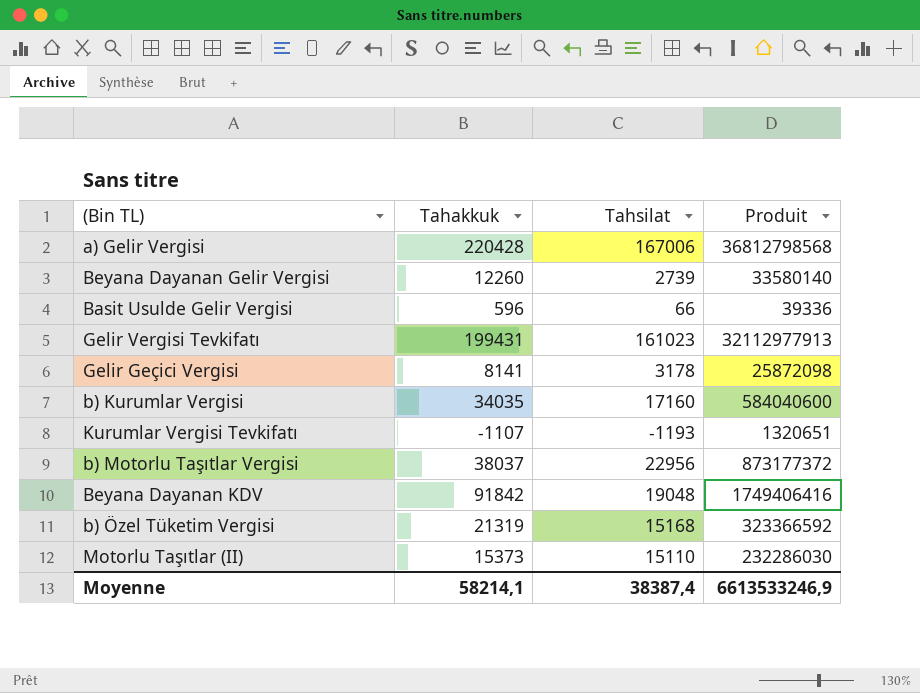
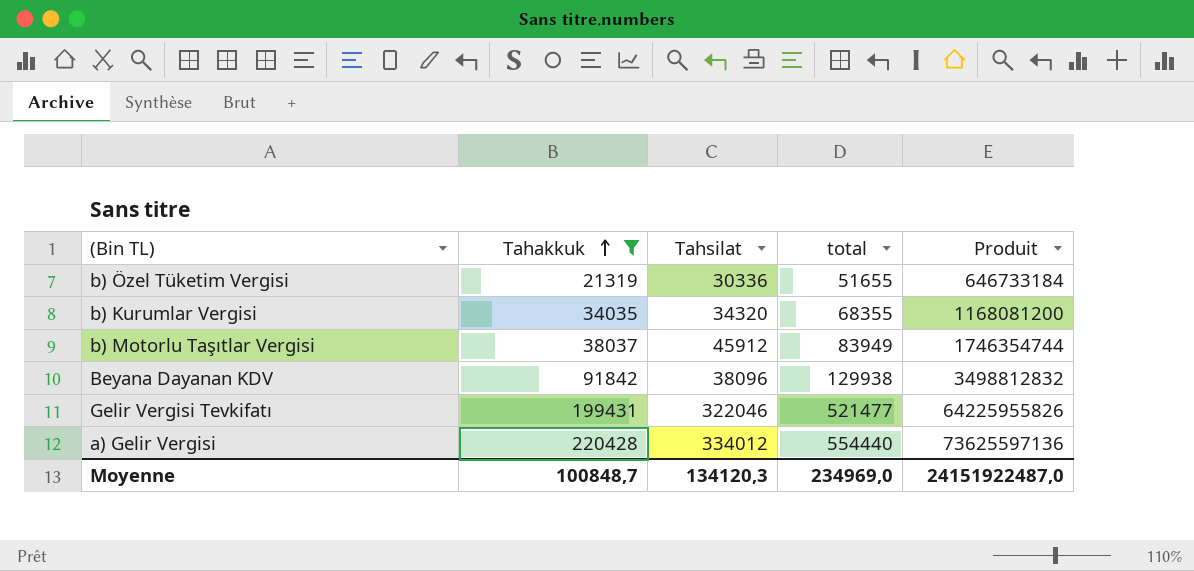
filter: none -> Tahakkuk >= 21319
row order: none -> Tahakkuk ascending
column total | formula: none -> [Tahakkuk] + [Tahsilat]
b) Özel Tüketim Vergisi | Tahsilat: 15168 -> 30336
b) Özel Tüketim Vergisi | Produit: 323366592 -> 646733184
b) Kurumlar Vergisi | Tahsilat: 17160 -> 34320
b) Kurumlar Vergisi | Produit: 584040600 -> 1168081200
b) Motorlu Taşıtlar Vergisi | Tahsilat: 22956 -> 45912
b) Motorlu Taşıtlar Vergisi | Produit: 873177372 -> 1746354744
Beyana Dayanan KDV | Tahsilat: 19048 -> 38096
Beyana Dayanan KDV | Produit: 1749406416 -> 3498812832
Gelir Vergisi Tevkifatı | Tahsilat: 161023 -> 322046
Gelir Vergisi Tevkifatı | Produit: 32112977913 -> 64225955826
a) Gelir Vergisi | Tahsilat: 167006 -> 334012
a) Gelir Vergisi | Produit: 36812798568 -> 73625597136
Moyenne | Tahakkuk: 58214,1 -> 100848,7
Moyenne | Tahsilat: 38387,4 -> 134120,3
Moyenne | Produit: 6613533246,9 -> 24151922487,0

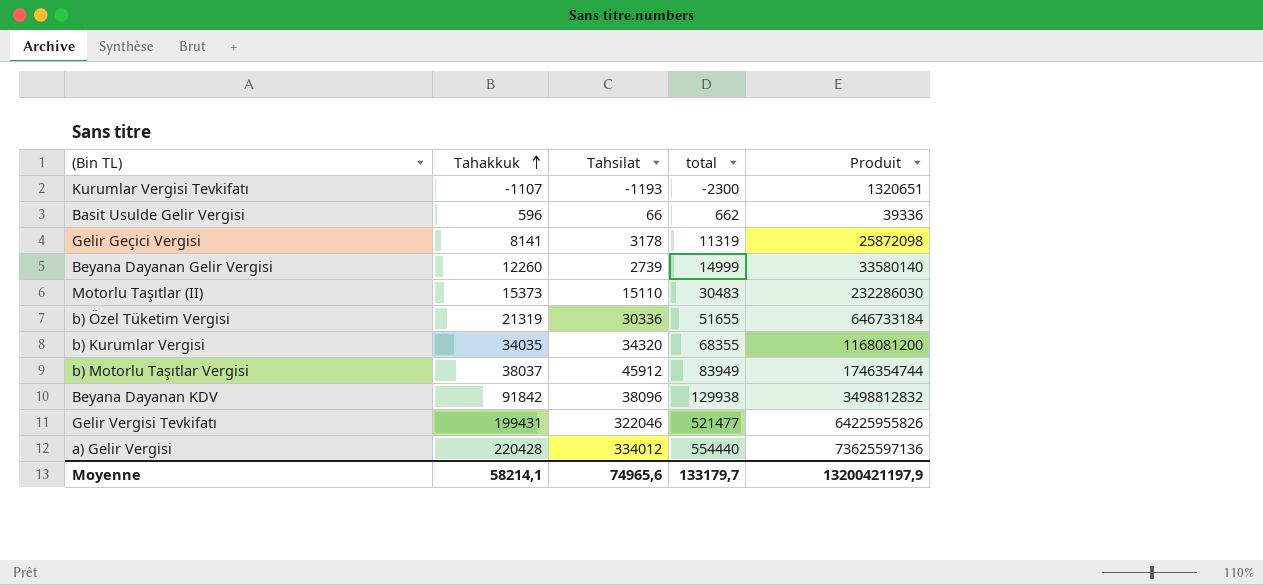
filter: Tahakkuk >= 21319 -> none
Moyenne | Tahakkuk: 100848,7 -> 58214,1
Moyenne | Tahsilat: 134120,3 -> 74965,6
Moyenne | total: 234969,0 -> 133179,7
Moyenne | Produit: 24151922487,0 -> 13200421197,9

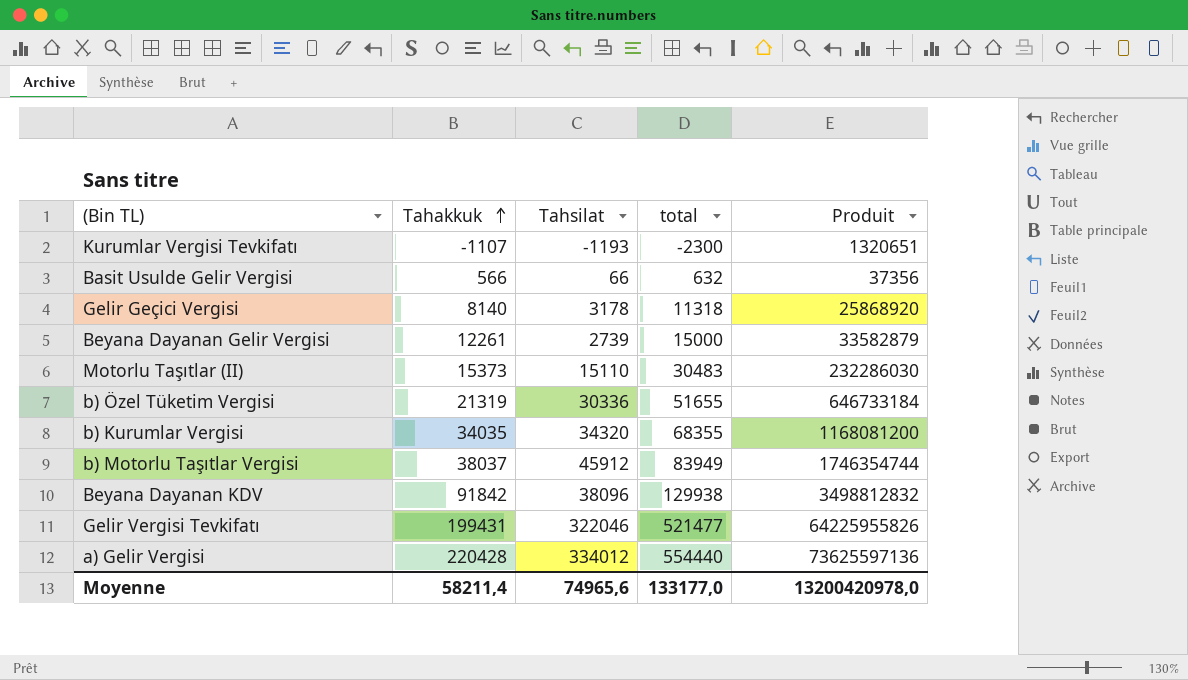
Basit Usulde Gelir Vergisi | Tahakkuk: 596 -> 566
Basit Usulde Gelir Vergisi | total: 662 -> 632
Basit Usulde Gelir Vergisi | Produit: 39336 -> 37356
Gelir Geçici Vergisi | Tahakkuk: 8141 -> 8140
Gelir Geçici Vergisi | total: 11319 -> 11318
Gelir Geçici Vergisi | Produit: 25872098 -> 25868920
Beyana Dayanan Gelir Vergisi | Tahakkuk: 12260 -> 12261
Beyana Dayanan Gelir Vergisi | total: 14999 -> 15000
Beyana Dayanan Gelir Vergisi | Produit: 33580140 -> 33582879
Moyenne | Tahakkuk: 58214,1 -> 58211,4
Moyenne | total: 133179,7 -> 133177,0
Moyenne | Produit: 13200421197,9 -> 13200420978,0

